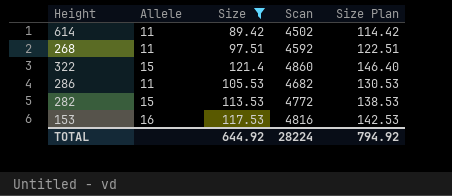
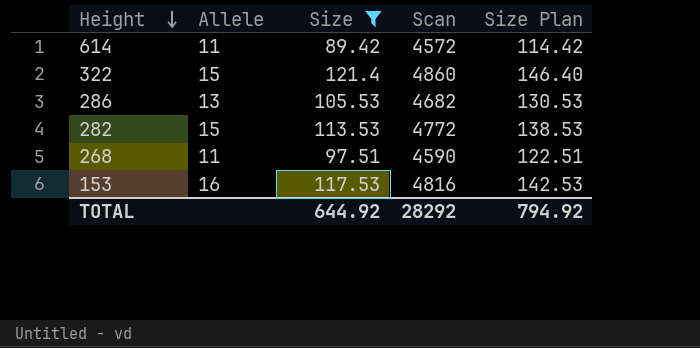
row order: none -> Height descending
614 | Scan: 4502 -> 4572
286 | Allele: 11 -> 13
268 | Scan: 4592 -> 4590
TOTAL | Scan: 28224 -> 28292

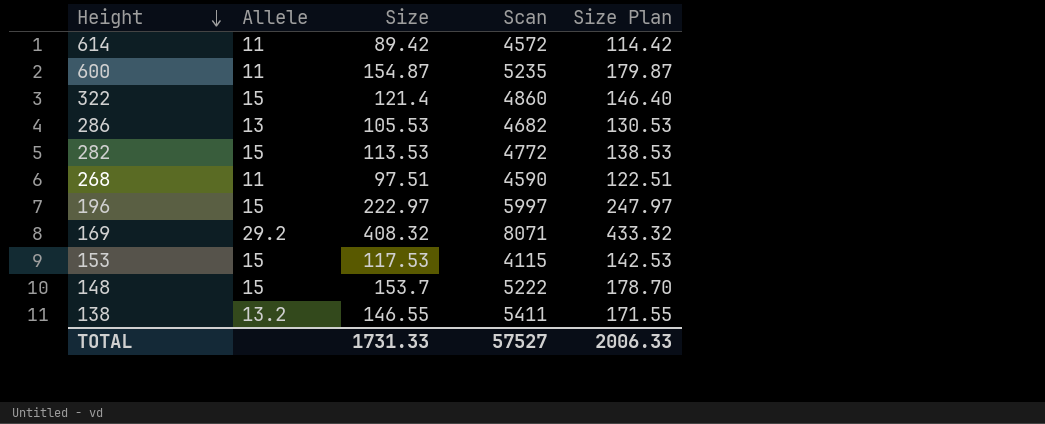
filter: Size <= 121.4 -> none
153 | Allele: 16 -> 15
153 | Scan: 4816 -> 4115
TOTAL | Size: 644.92 -> 1731.33
TOTAL | Scan: 28292 -> 57527
TOTAL | Size Plan: 794.92 -> 2006.33

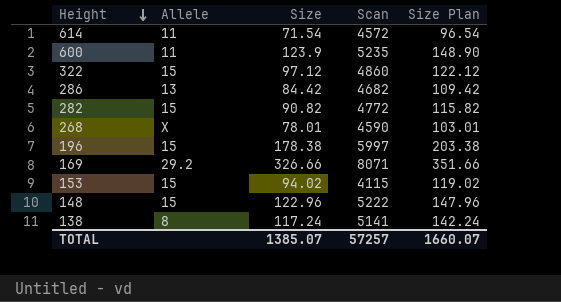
614 | Size: 89.42 -> 71.54
614 | Size Plan: 114.42 -> 96.54
600 | Size: 154.87 -> 123.9
600 | Size Plan: 179.87 -> 148.90
322 | Size: 121.4 -> 97.12
322 | Size Plan: 146.40 -> 122.12
286 | Size: 105.53 -> 84.42
286 | Size Plan: 130.53 -> 109.42
282 | Size: 113.53 -> 90.82
282 | Size Plan: 138.53 -> 115.82
268 | Allele: 11 -> X
268 | Size: 97.51 -> 78.01
268 | Size Plan: 122.51 -> 103.01
196 | Size: 222.97 -> 178.38
196 | Size Plan: 247.97 -> 203.38
169 | Size: 408.32 -> 326.66
169 | Size Plan: 433.32 -> 351.66
153 | Size: 117.53 -> 94.02
153 | Size Plan: 142.53 -> 119.02
148 | Size: 153.7 -> 122.96
148 | Size Plan: 178.70 -> 147.96
138 | Allele: 13.2 -> 8
138 | Size: 146.55 -> 117.24
138 | Scan: 5411 -> 5141
138 | Size Plan: 171.55 -> 142.24
TOTAL | Size: 1731.33 -> 1385.07
TOTAL | Scan: 57527 -> 57257
TOTAL | Size Plan: 2006.33 -> 1660.07

